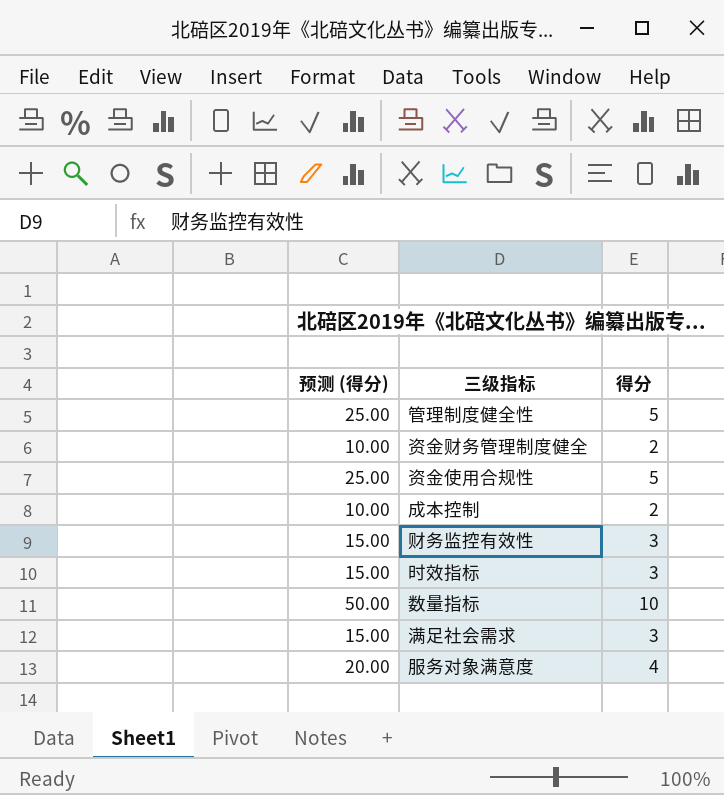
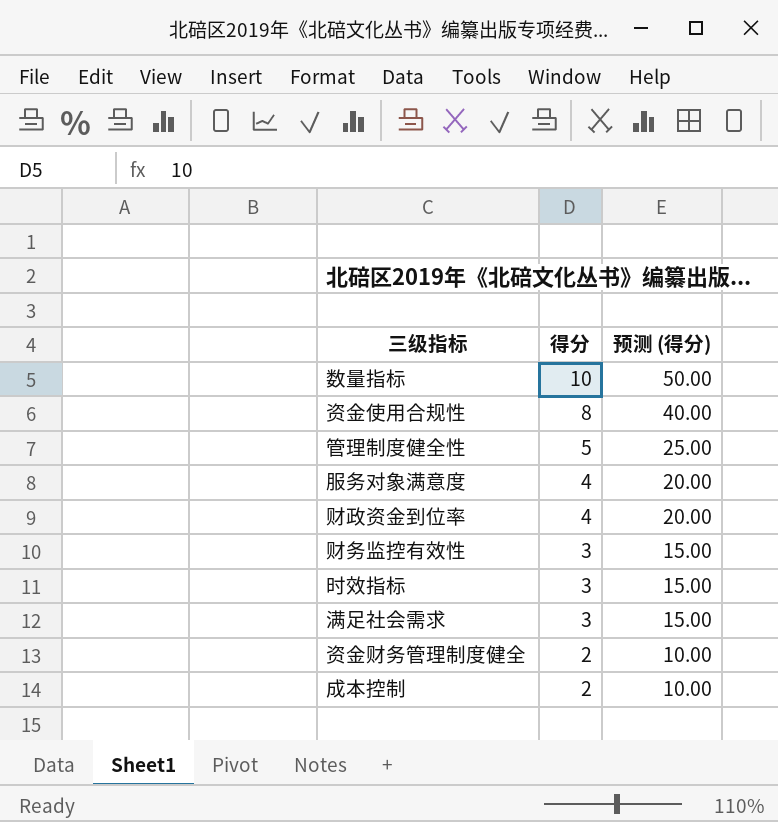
row order: none -> 得分 descending
column 预测 (得分) | position: 1 -> 3
资金使用合规性 | 得分: 5 -> 8
资金使用合规性 | 预测 (得分): 25.00 -> 40.00
row 财政资金到位率: none -> 4 | 20.00

